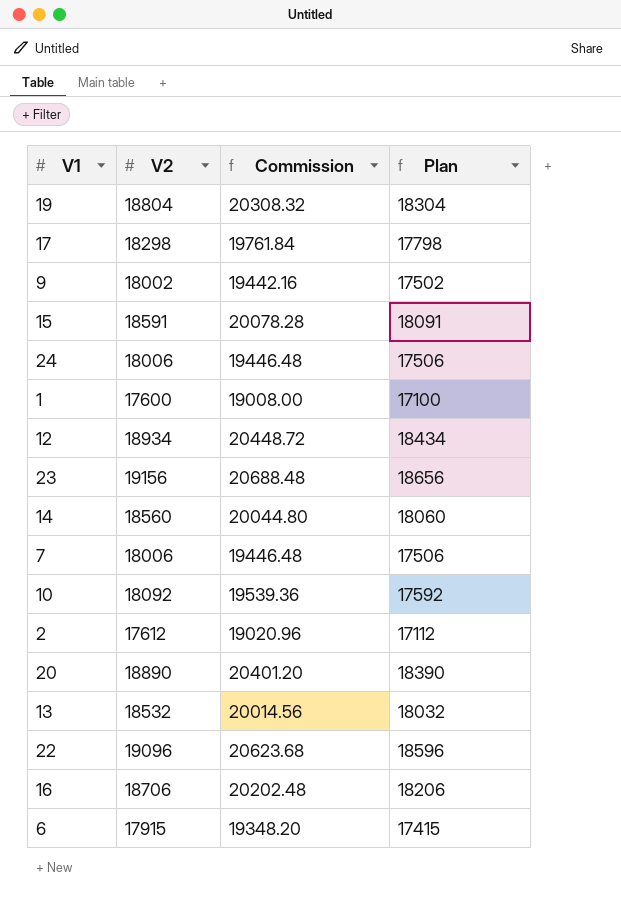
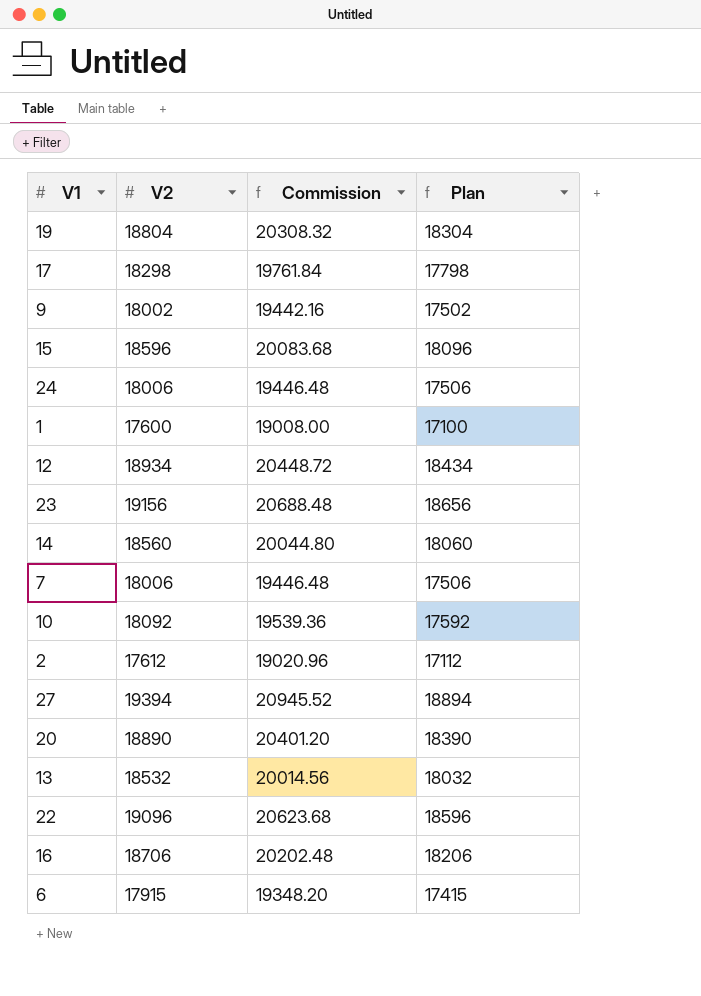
15 | V2: 18591 -> 18596
15 | Commission: 20078.28 -> 20083.68
15 | Plan: 18091 -> 18096
row 27: none -> 19394 | 20945.52 | 18894

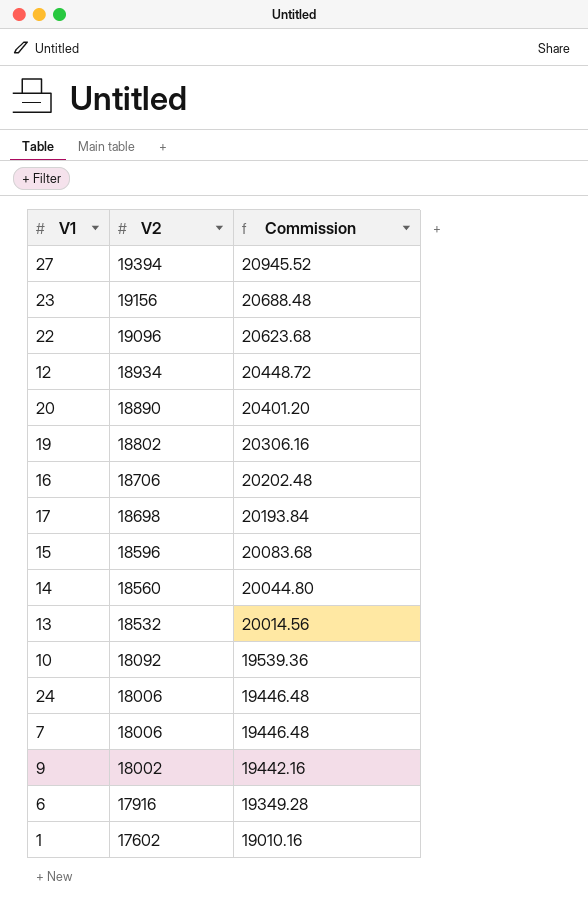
row order: none -> V2 descending
column Plan | formula: [V2] - 500 -> none
row 2: 17612 | 19020.96 | 17112 -> none
19 | V2: 18804 -> 18802
19 | Commission: 20308.32 -> 20306.16
17 | V2: 18298 -> 18698
17 | Commission: 19761.84 -> 20193.84
6 | V2: 17915 -> 17916
6 | Commission: 19348.20 -> 19349.28
1 | V2: 17600 -> 17602
1 | Commission: 19008.00 -> 19010.16

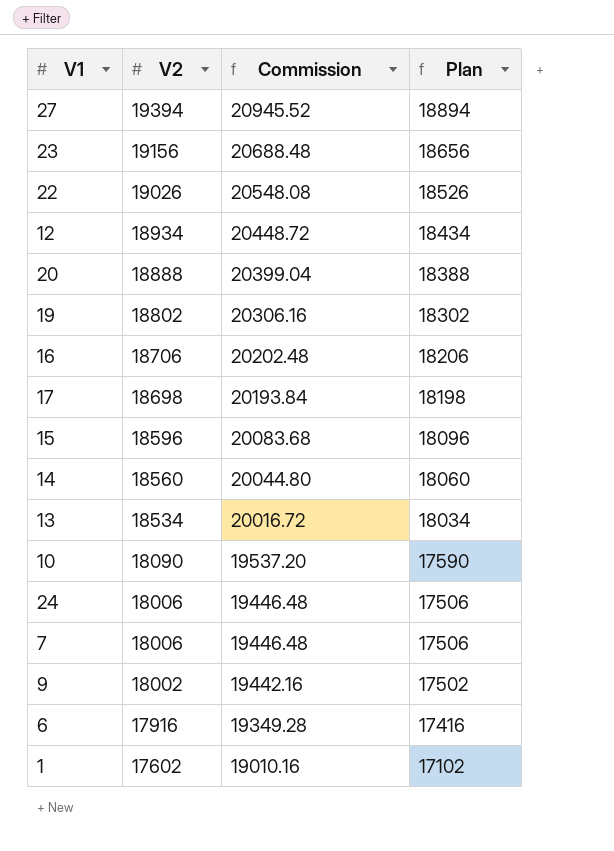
column Plan | formula: none -> [V2] - 500
22 | V2: 19096 -> 19026
22 | Commission: 20623.68 -> 20548.08
20 | V2: 18890 -> 18888
20 | Commission: 20401.20 -> 20399.04
13 | V2: 18532 -> 18534
13 | Commission: 20014.56 -> 20016.72
10 | V2: 18092 -> 18090
10 | Commission: 19539.36 -> 19537.20

